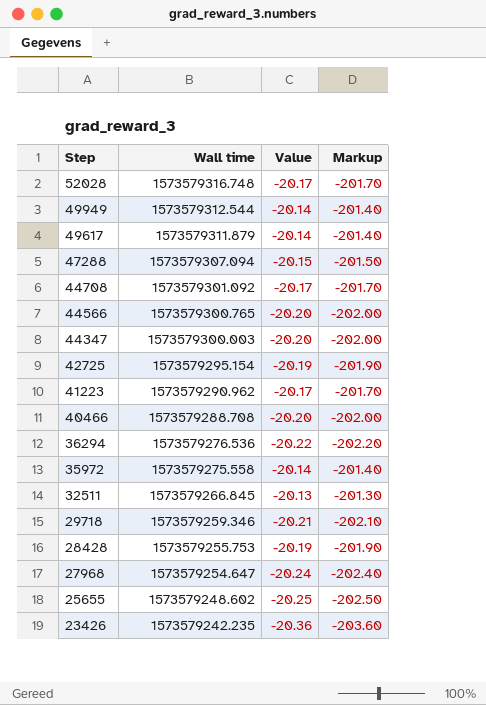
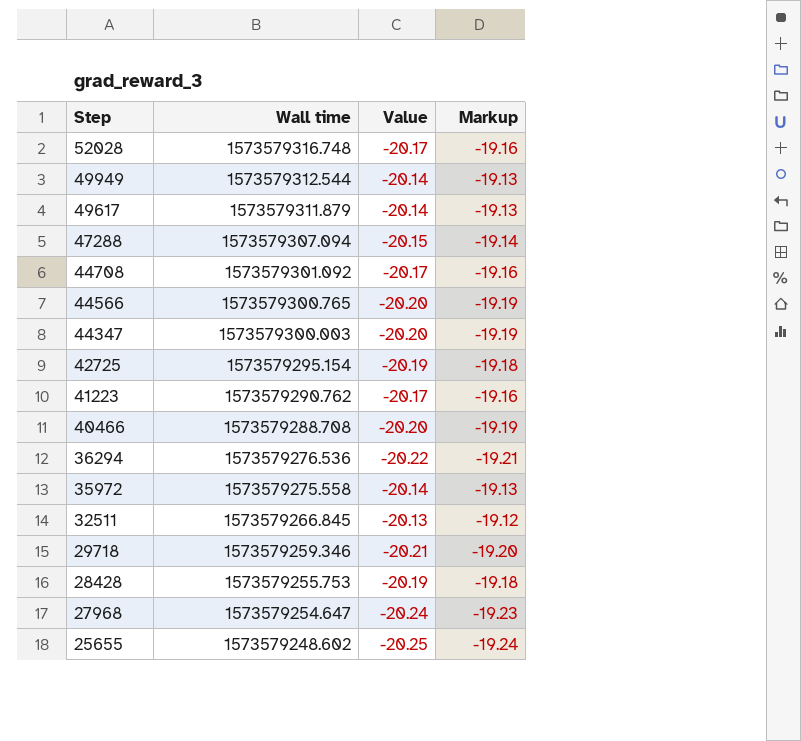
column Markup | formula: [Value] * 10 -> [Value] * 0.95
row 23426: 1573579242.235 | -20.36 | -203.60 -> none
41223 | Wall time: 1573579290.962 -> 1573579290.762

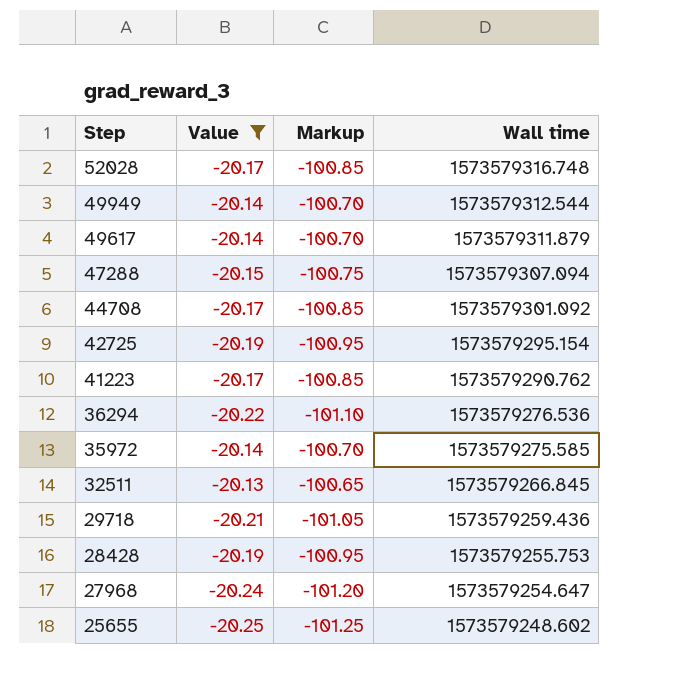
filter: none -> Value != -20.20
column Markup | formula: [Value] * 0.95 -> [Value] * 5
column Wall time | position: 2 -> 4
35972 | Wall time: 1573579275.558 -> 1573579275.585
29718 | Wall time: 1573579259.346 -> 1573579259.436

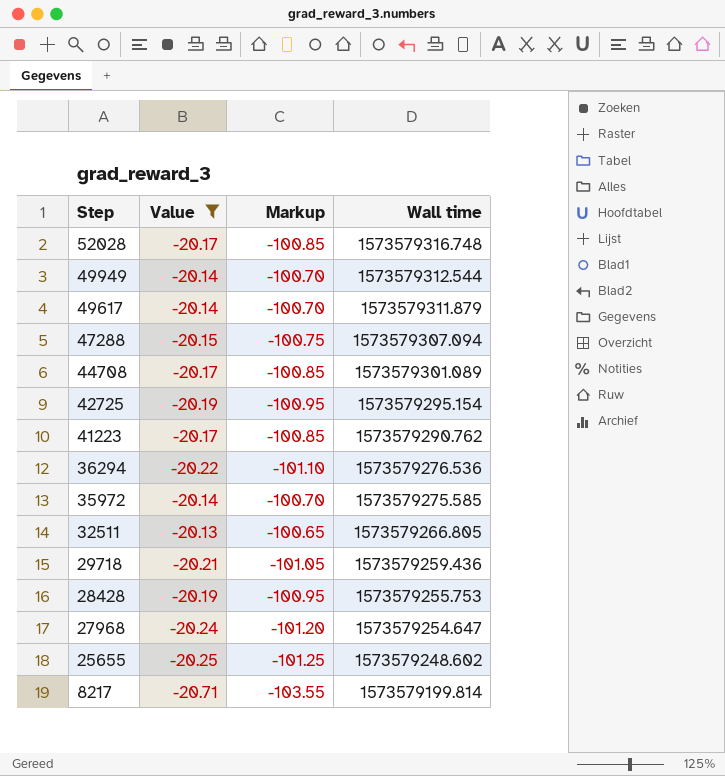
44708 | Wall time: 1573579301.092 -> 1573579301.089
32511 | Wall time: 1573579266.845 -> 1573579266.805
row 8217: none -> -20.71 | -103.55 | 1573579199.814

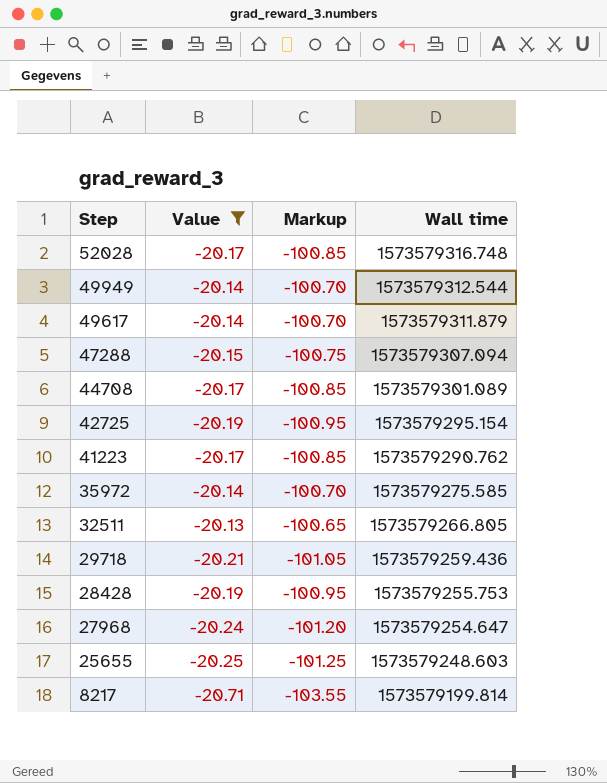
row 36294: -20.22 | -101.10 | 1573579276.536 -> none
25655 | Wall time: 1573579248.602 -> 1573579248.603

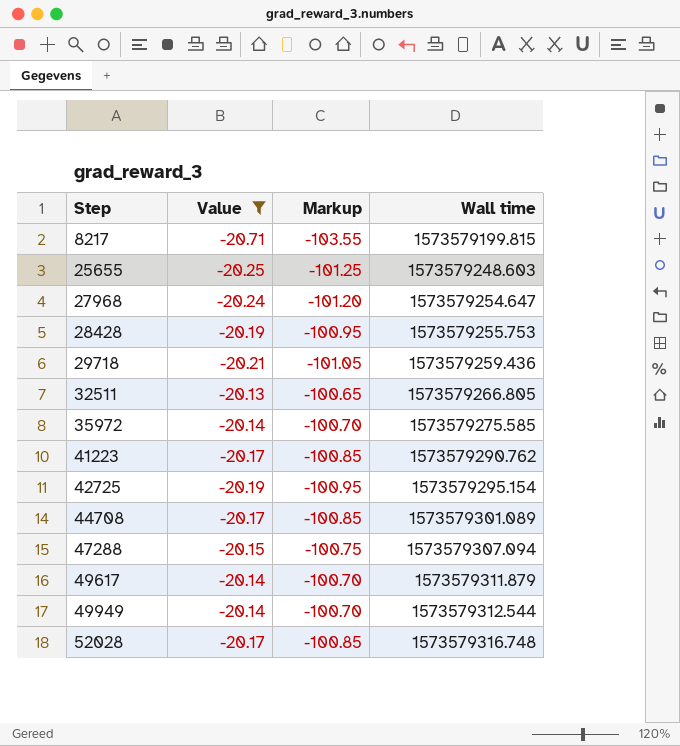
row order: Step descending -> Step ascending
8217 | Wall time: 1573579199.814 -> 1573579199.815

